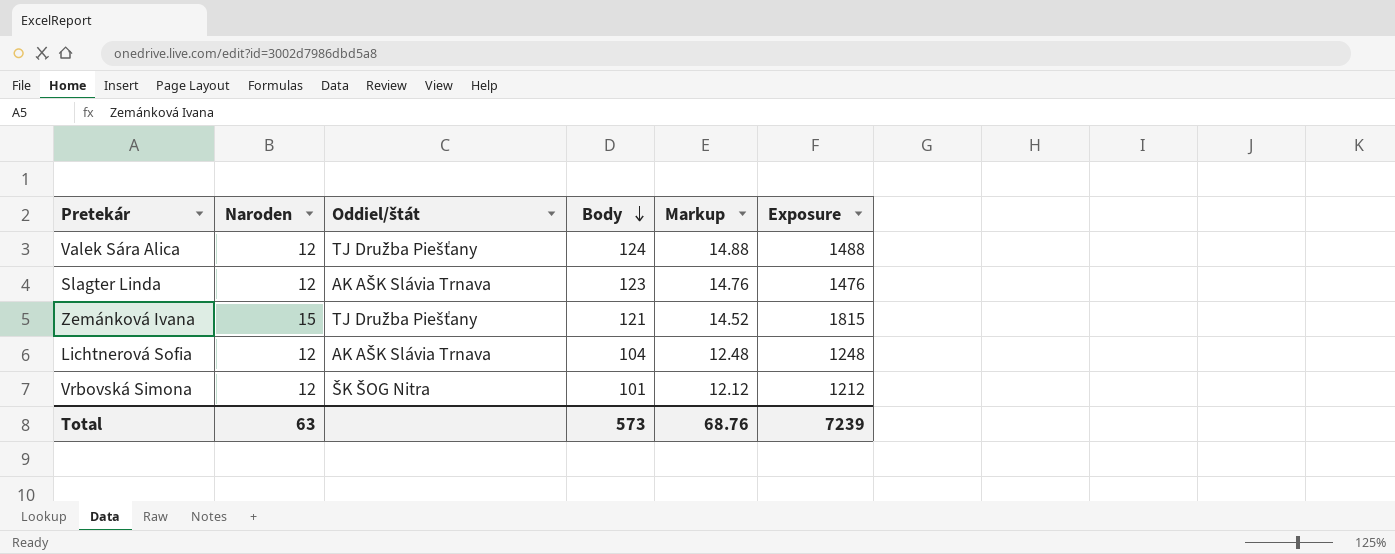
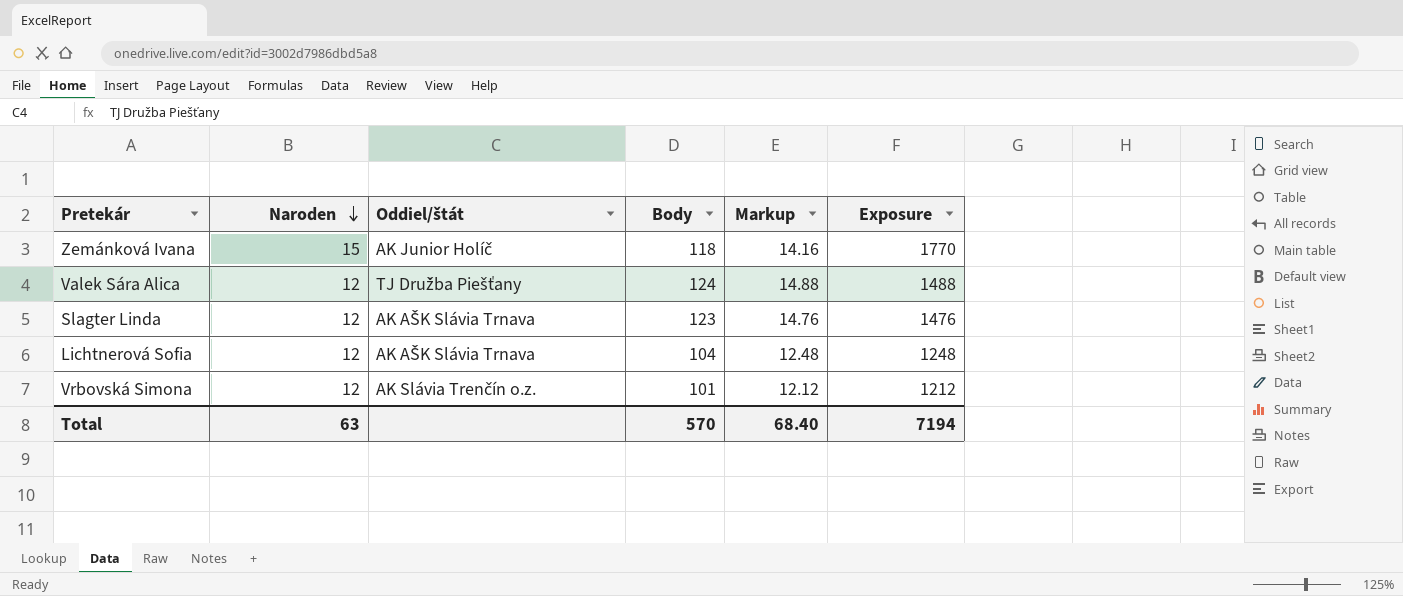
row order: Body descending -> Naroden descending
Zemánková Ivana | Oddiel/štát: TJ Družba Piešťany -> AK Junior Holíč
Zemánková Ivana | Body: 121 -> 118
Zemánková Ivana | Markup: 14.52 -> 14.16
Zemánková Ivana | Exposure: 1815 -> 1770
Vrbovská Simona | Oddiel/štát: ŠK ŠOG Nitra -> AK Slávia Trenčín o.z.
Total | Body: 573 -> 570
Total | Markup: 68.76 -> 68.40
Total | Exposure: 7239 -> 7194

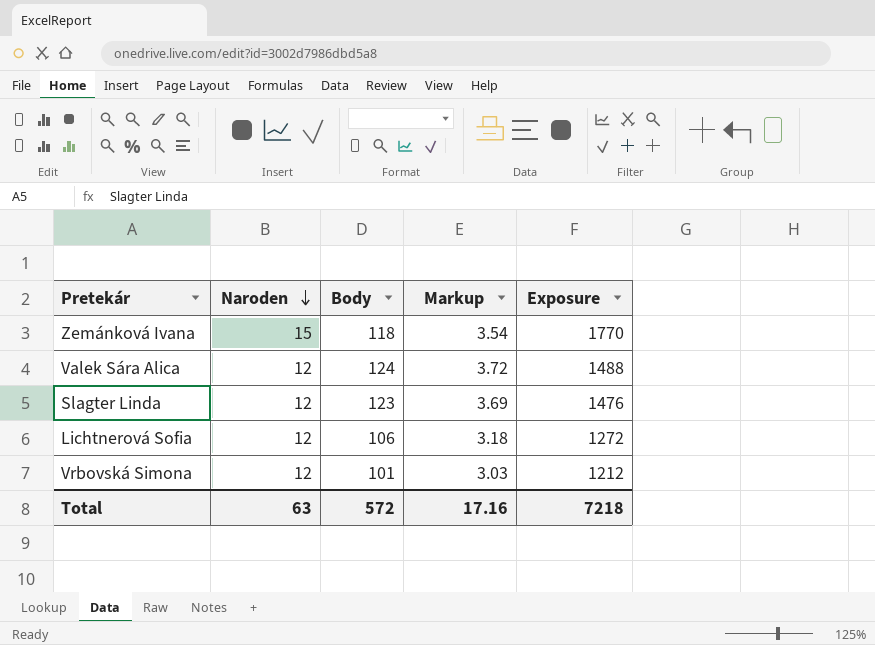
column Oddiel/štát | position: 3 -> none
column Markup | formula: [Body] * 0.12 -> [Body] * 0.03
Lichtnerová Sofia | Body: 104 -> 106
Lichtnerová Sofia | Exposure: 1248 -> 1272
Total | Body: 570 -> 572
Total | Markup: 68.40 -> 17.16
Total | Exposure: 7194 -> 7218

